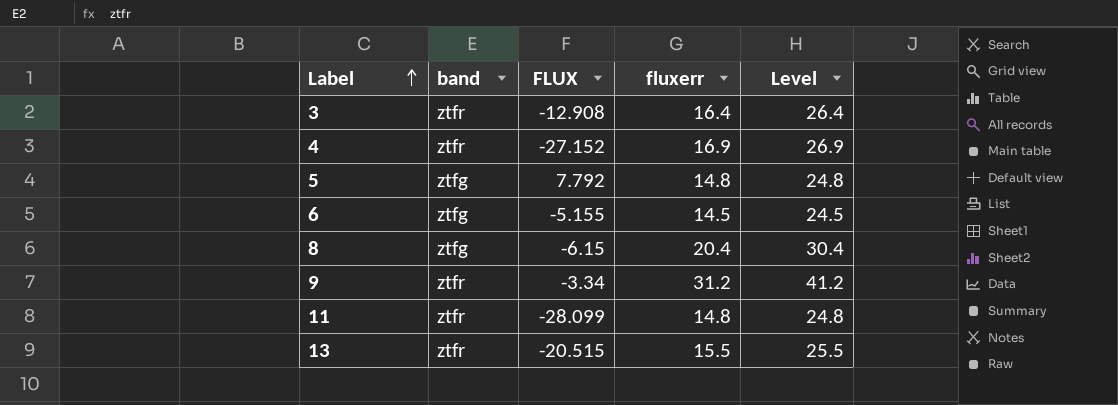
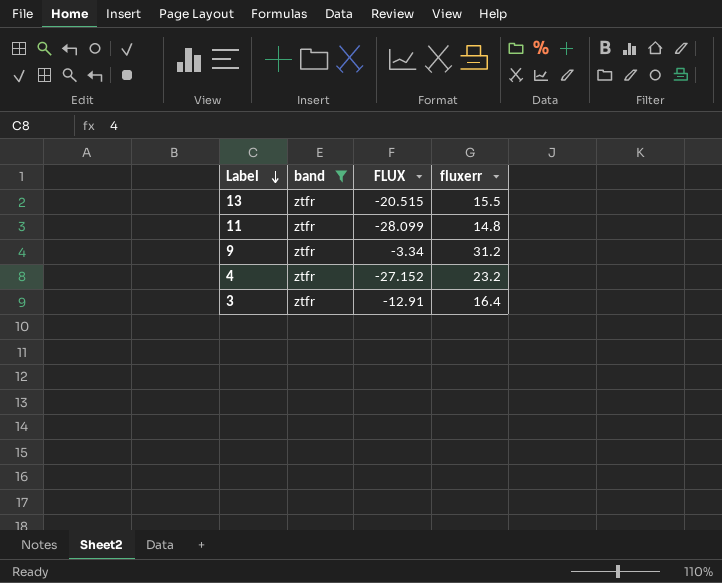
filter: none -> band = ztfr
row order: Label ascending -> Label descending
column Level | formula: [fluxerr] + 10 -> none
4 | fluxerr: 16.9 -> 23.2
3 | FLUX: -12.908 -> -12.91

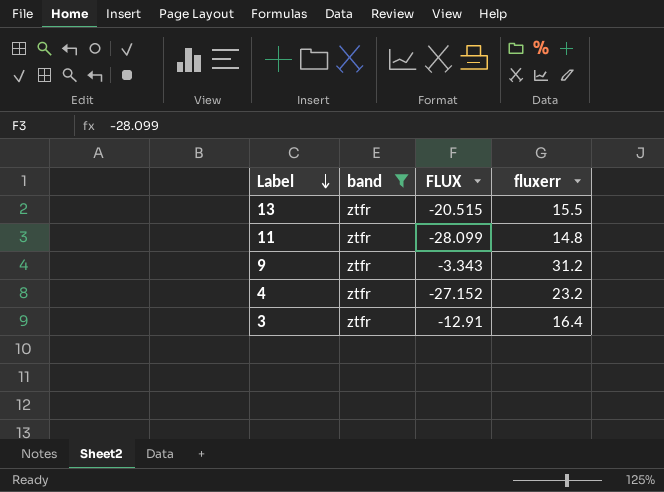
9 | FLUX: -3.34 -> -3.343

